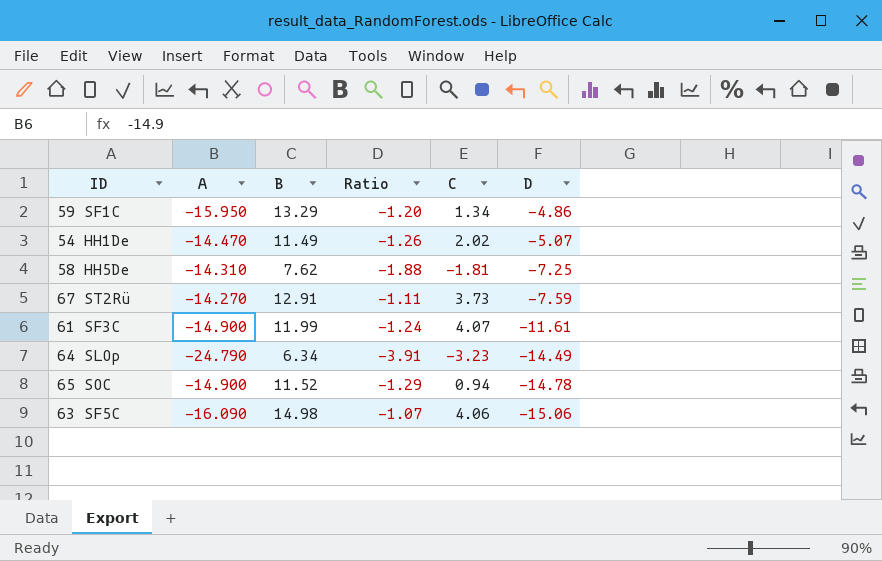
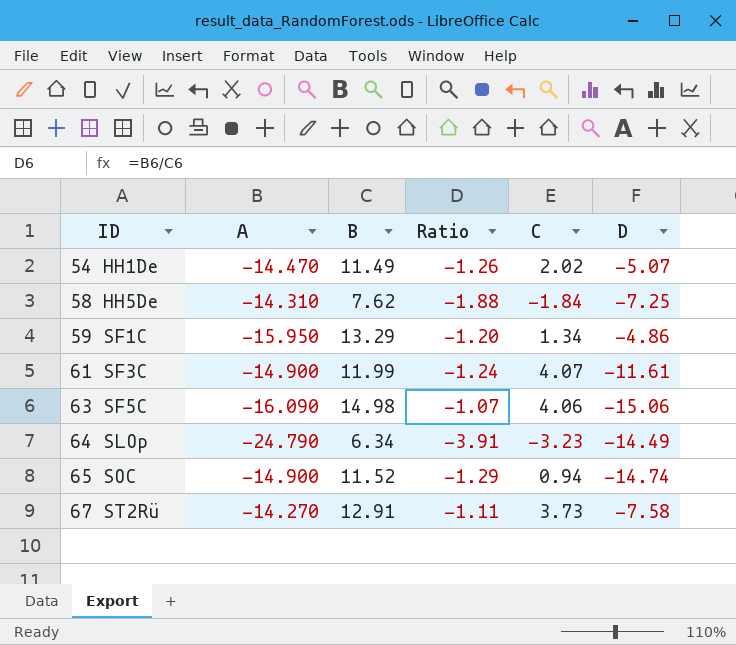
row order: D descending -> ID ascending
58 HH5De | C: -1.81 -> -1.84
65 SOC | D: -14.78 -> -14.74
67 ST2Rü | D: -7.59 -> -7.58

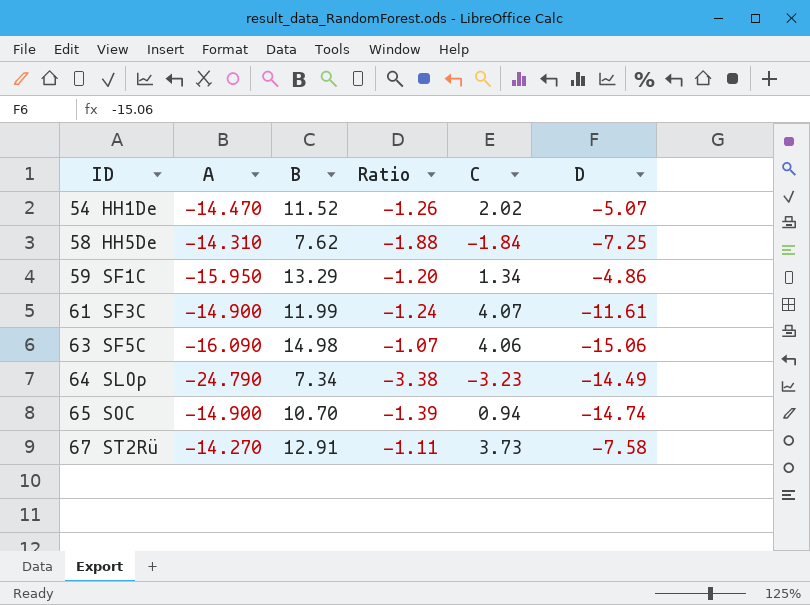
54 HH1De | B: 11.49 -> 11.52
64 SLOp | B: 6.34 -> 7.34
64 SLOp | Ratio: -3.91 -> -3.38
65 SOC | B: 11.52 -> 10.70
65 SOC | Ratio: -1.29 -> -1.39

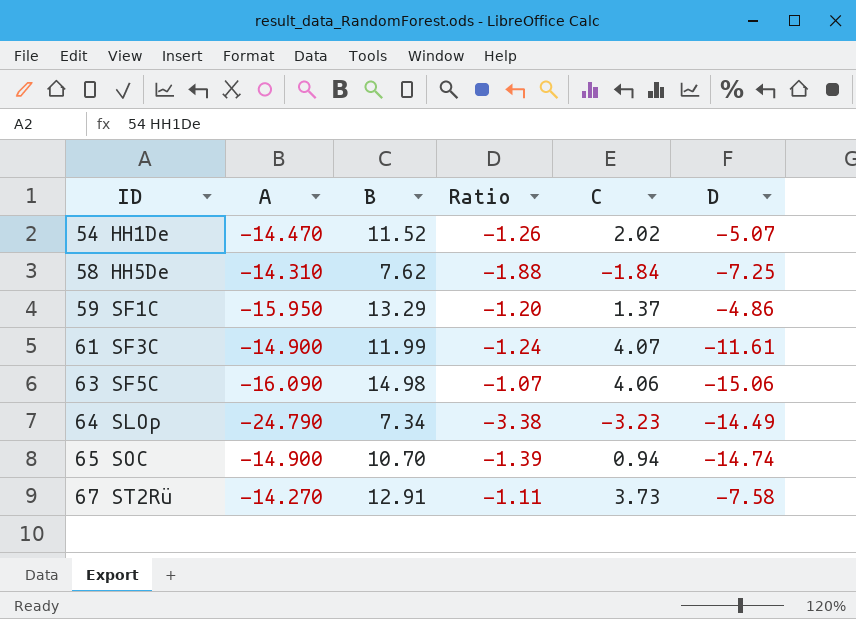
59 SF1C | C: 1.34 -> 1.37

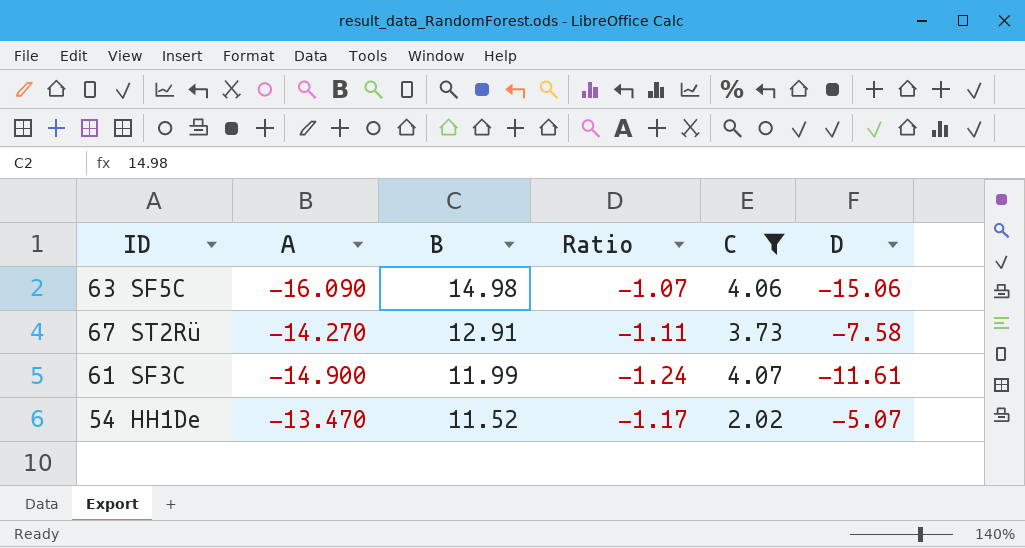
filter: none -> C >= 2.02
row order: ID ascending -> B descending
54 HH1De | A: -14.470 -> -13.470
54 HH1De | Ratio: -1.26 -> -1.17

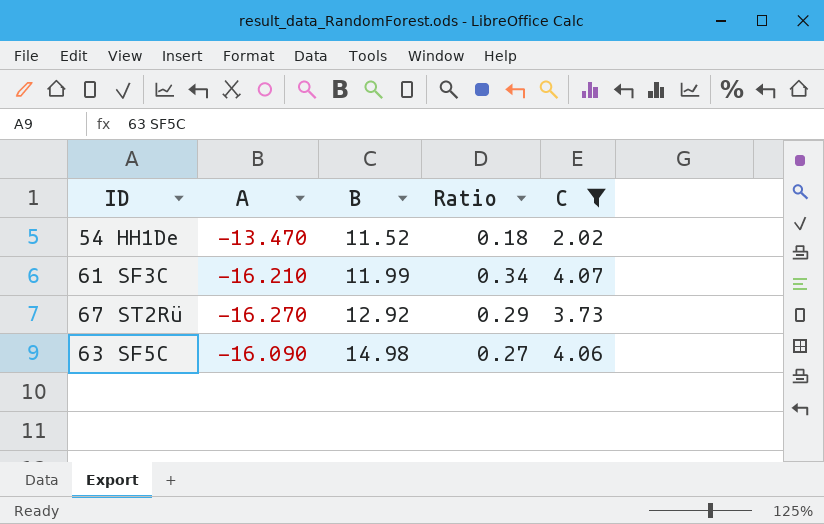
row order: B descending -> B ascending
column D | position: 6 -> none
column Ratio | formula: [A] / [B] -> [C] / [B]
61 SF3C | A: -14.900 -> -16.210
67 ST2Rü | A: -14.270 -> -16.270
67 ST2Rü | B: 12.91 -> 12.92

